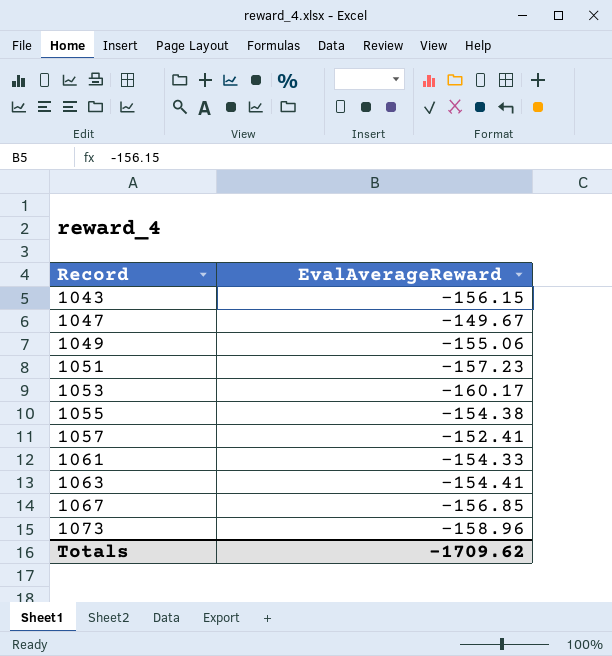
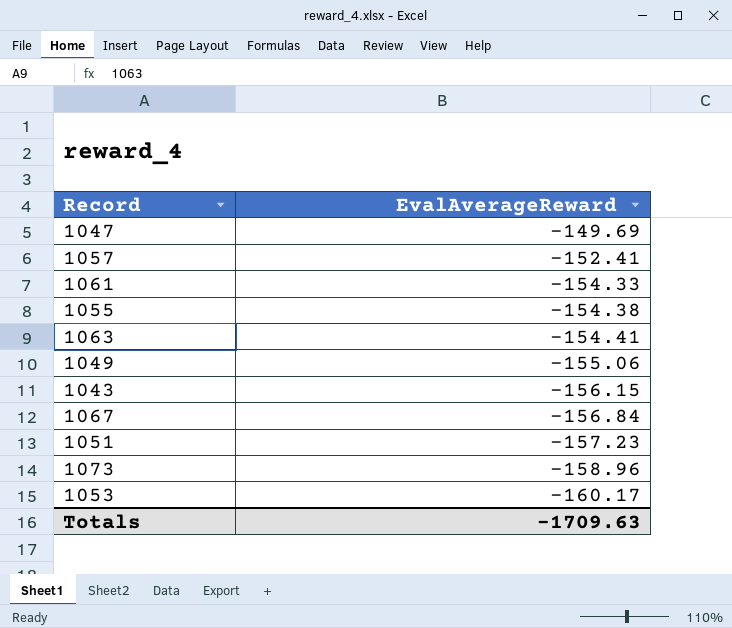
row order: Record ascending -> EvalAverageReward descending
1047 | EvalAverageReward: -149.67 -> -149.69
1067 | EvalAverageReward: -156.85 -> -156.84
Totals | EvalAverageReward: -1709.62 -> -1709.63

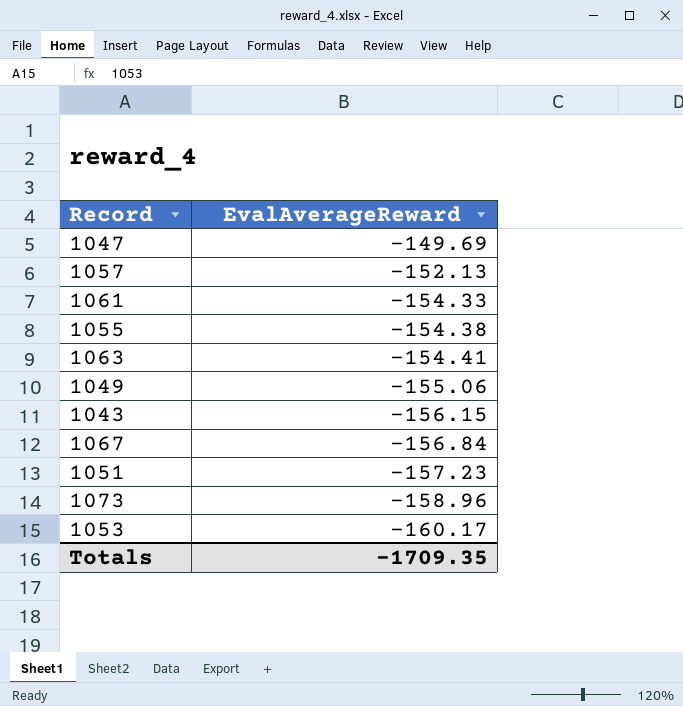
1057 | EvalAverageReward: -152.41 -> -152.13
Totals | EvalAverageReward: -1709.63 -> -1709.35

